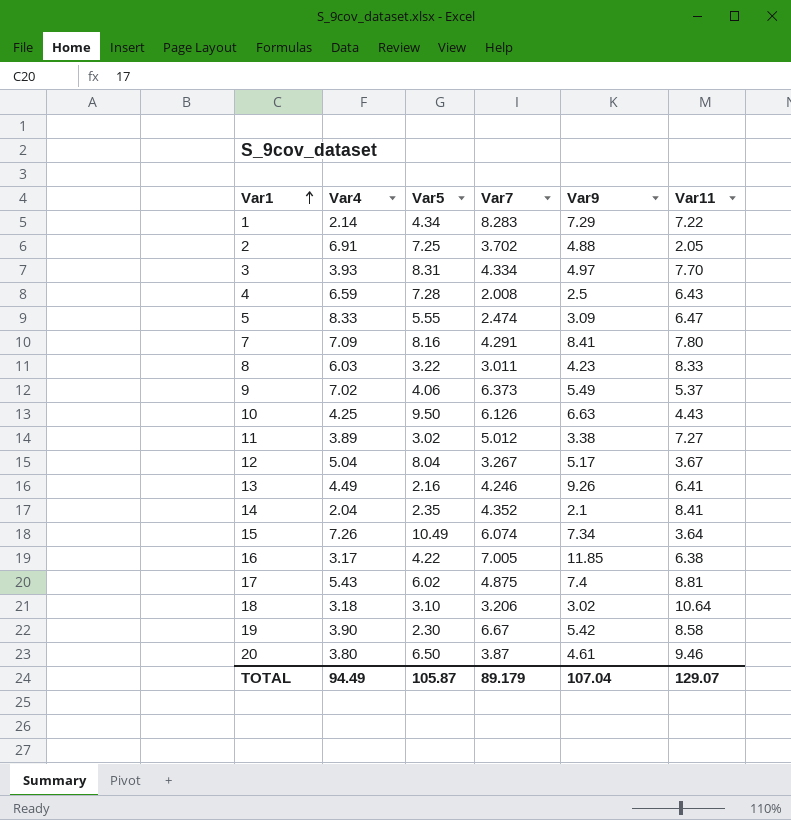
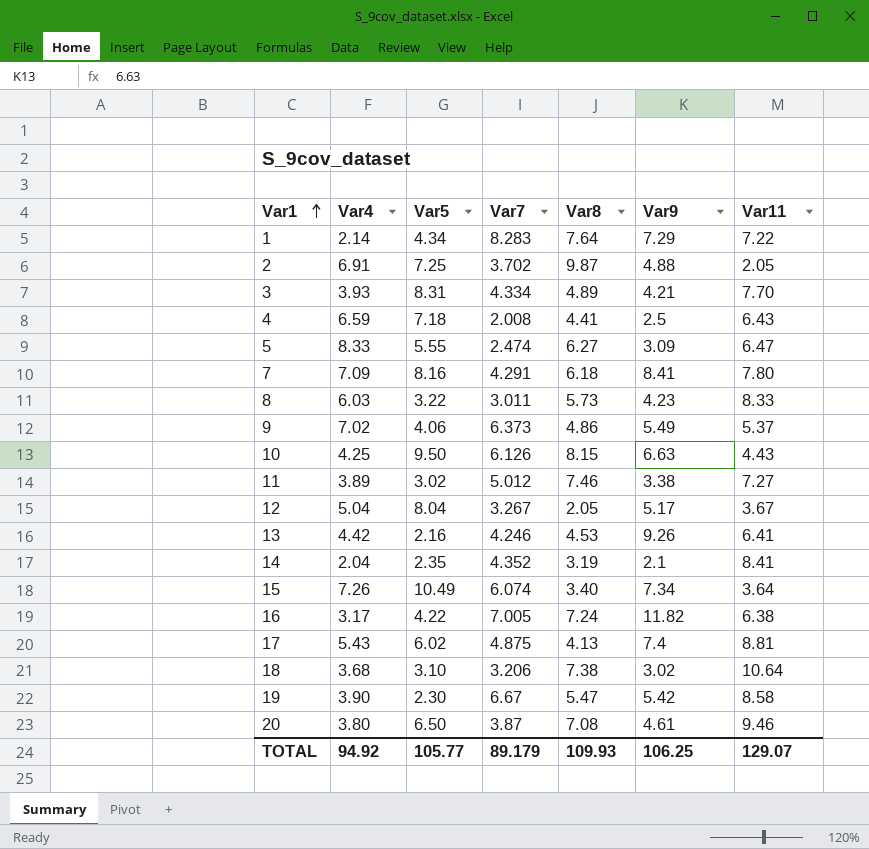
column Var8 | position: none -> 5
3 | Var9: 4.97 -> 4.21
4 | Var5: 7.28 -> 7.18
13 | Var4: 4.49 -> 4.42
16 | Var9: 11.85 -> 11.82
18 | Var4: 3.18 -> 3.68
TOTAL | Var4: 94.49 -> 94.92
TOTAL | Var5: 105.87 -> 105.77
TOTAL | Var9: 107.04 -> 106.25

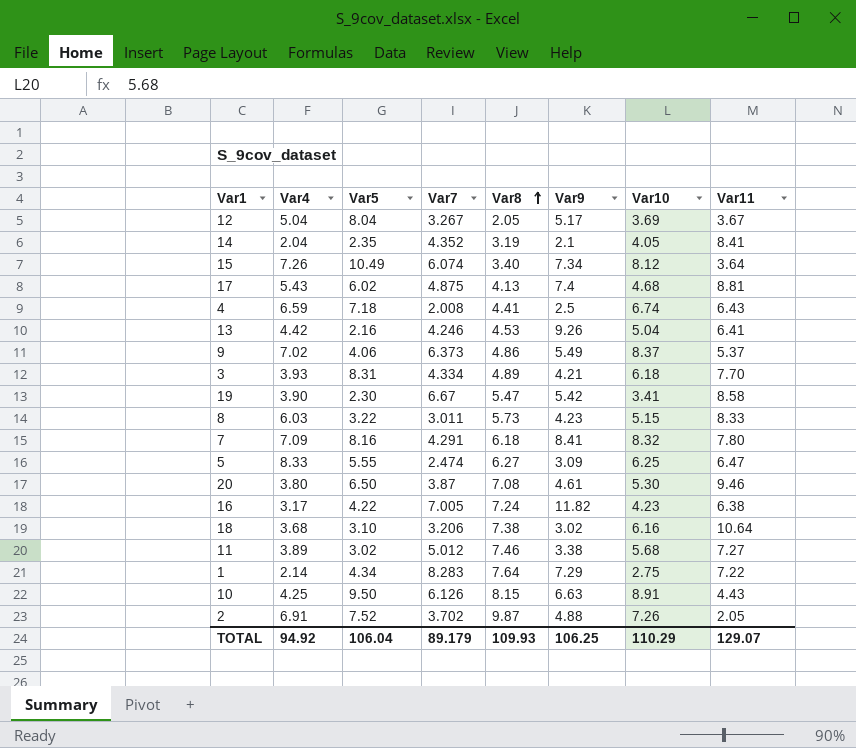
row order: Var1 ascending -> Var8 ascending
column Var10 | position: none -> 7
2 | Var5: 7.25 -> 7.52
TOTAL | Var5: 105.77 -> 106.04

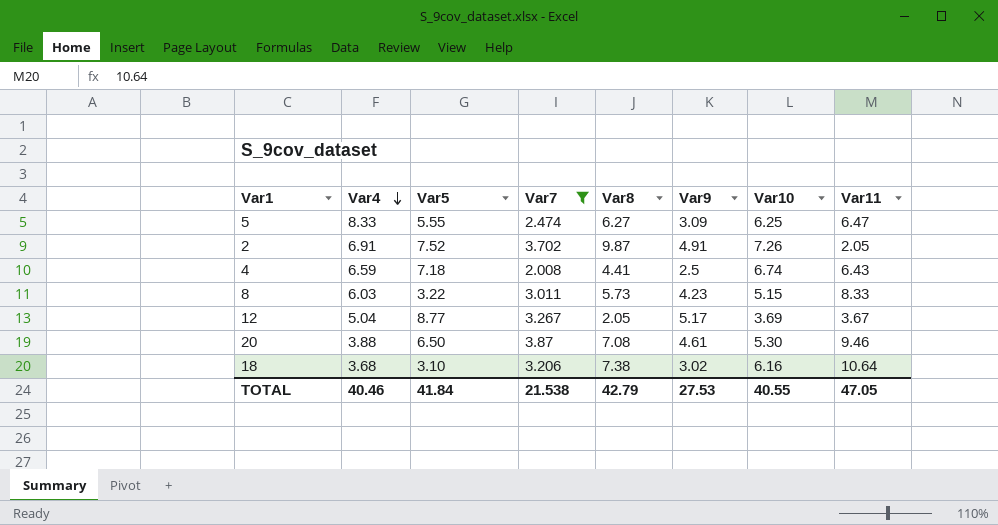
filter: none -> Var7 <= 3.87
row order: Var8 ascending -> Var4 descending
2 | Var9: 4.88 -> 4.91
12 | Var5: 8.04 -> 8.77
20 | Var4: 3.80 -> 3.88
TOTAL | Var4: 94.92 -> 40.46
TOTAL | Var5: 106.04 -> 41.84
TOTAL | Var7: 89.179 -> 21.538
TOTAL | Var8: 109.93 -> 42.79
TOTAL | Var9: 106.25 -> 27.53
TOTAL | Var10: 110.29 -> 40.55
TOTAL | Var11: 129.07 -> 47.05

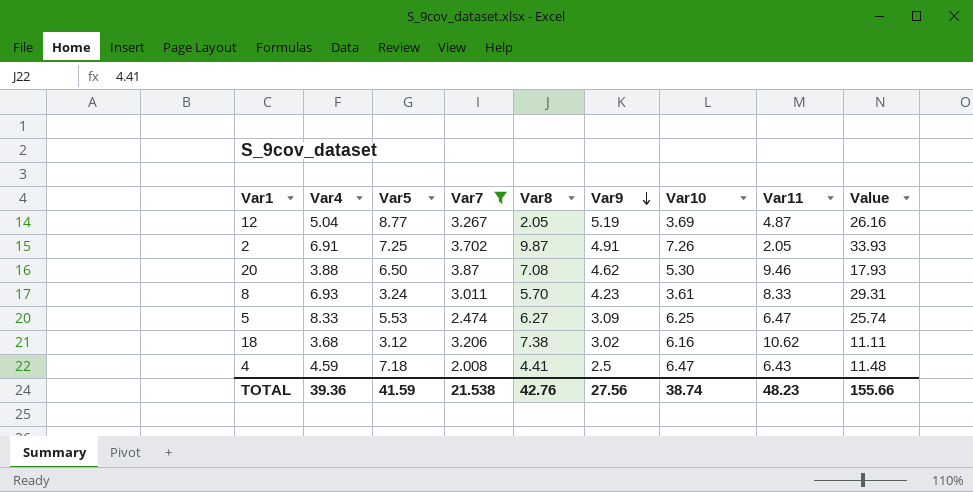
row order: Var4 descending -> Var9 descending
column Value | formula: none -> [Var4] * [Var9]
12 | Var9: 5.17 -> 5.19
12 | Var11: 3.67 -> 4.87
2 | Var5: 7.52 -> 7.25
20 | Var9: 4.61 -> 4.62
8 | Var4: 6.03 -> 6.93
8 | Var5: 3.22 -> 3.24
8 | Var8: 5.73 -> 5.70
8 | Var10: 5.15 -> 3.61
5 | Var5: 5.55 -> 5.53
18 | Var5: 3.10 -> 3.12
18 | Var11: 10.64 -> 10.62
4 | Var4: 6.59 -> 4.59
4 | Var10: 6.74 -> 6.47
TOTAL | Var4: 40.46 -> 39.36
TOTAL | Var5: 41.84 -> 41.59
TOTAL | Var8: 42.79 -> 42.76
TOTAL | Var9: 27.53 -> 27.56
TOTAL | Var10: 40.55 -> 38.74
TOTAL | Var11: 47.05 -> 48.23

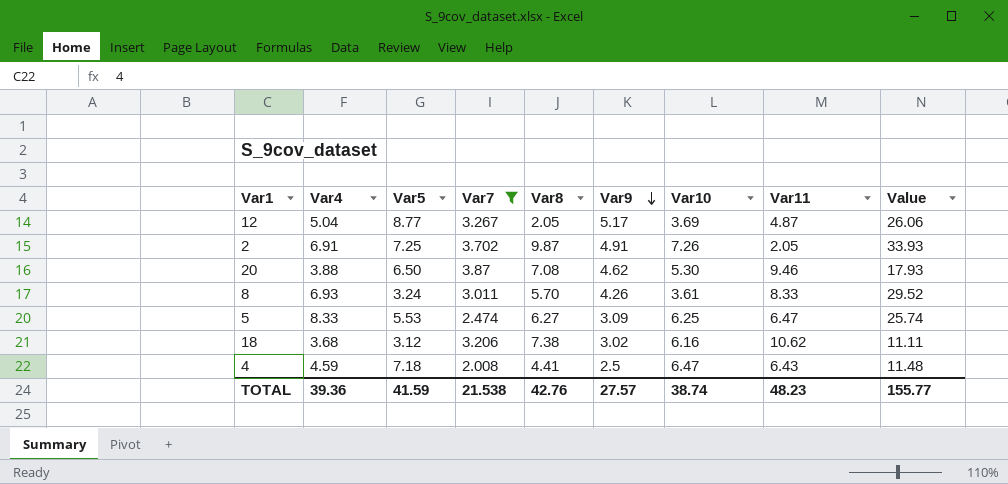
12 | Var9: 5.19 -> 5.17
12 | Value: 26.16 -> 26.06
8 | Var9: 4.23 -> 4.26
8 | Value: 29.31 -> 29.52
TOTAL | Var9: 27.56 -> 27.57
TOTAL | Value: 155.66 -> 155.77

